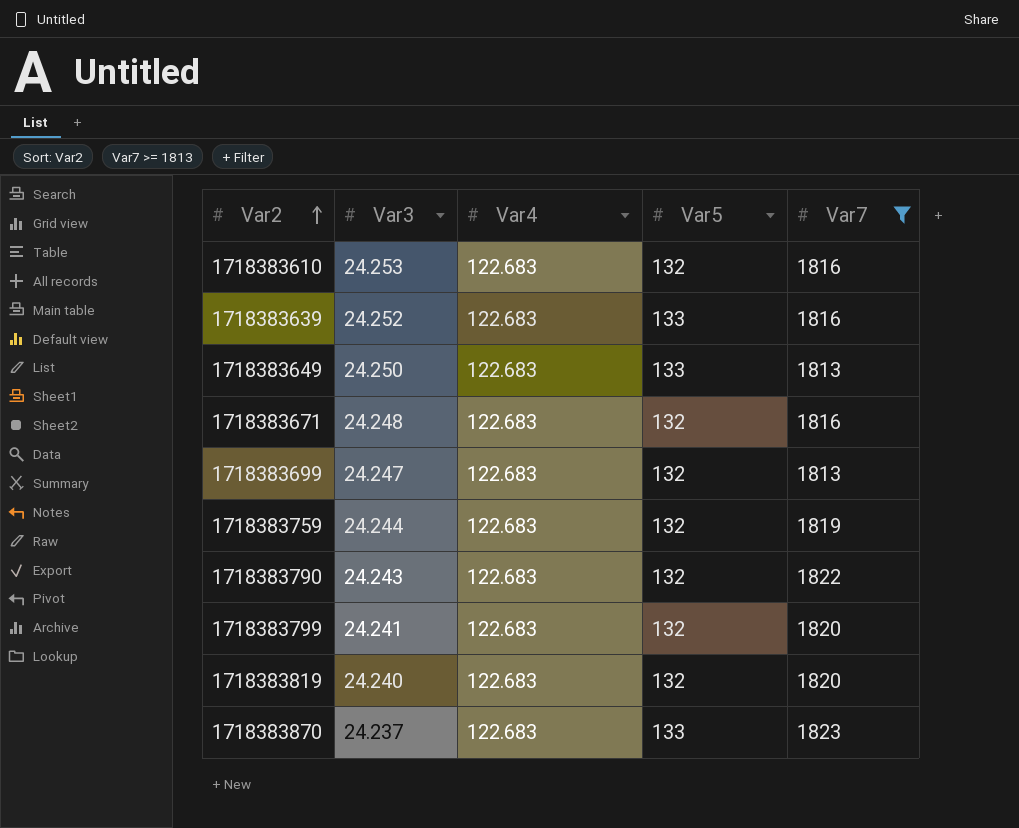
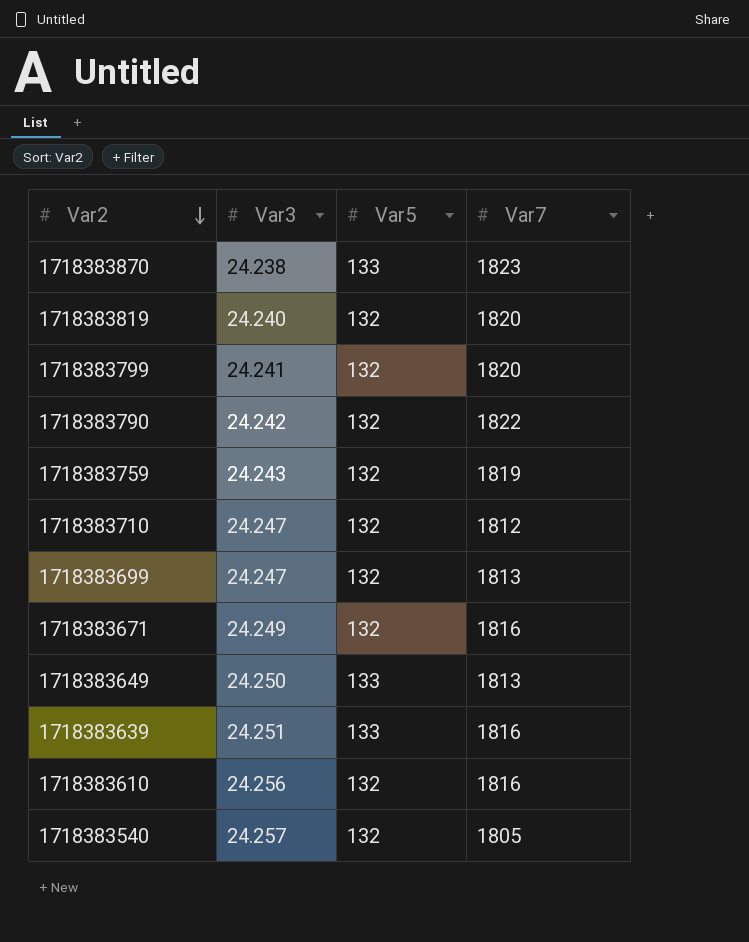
filter: Var7 >= 1813 -> none
row order: Var2 ascending -> Var2 descending
column Var4 | position: 3 -> none
1718383870 | Var3: 24.237 -> 24.238
1718383790 | Var3: 24.243 -> 24.242
1718383759 | Var3: 24.244 -> 24.243
1718383671 | Var3: 24.248 -> 24.249
1718383639 | Var3: 24.252 -> 24.251
1718383610 | Var3: 24.253 -> 24.256

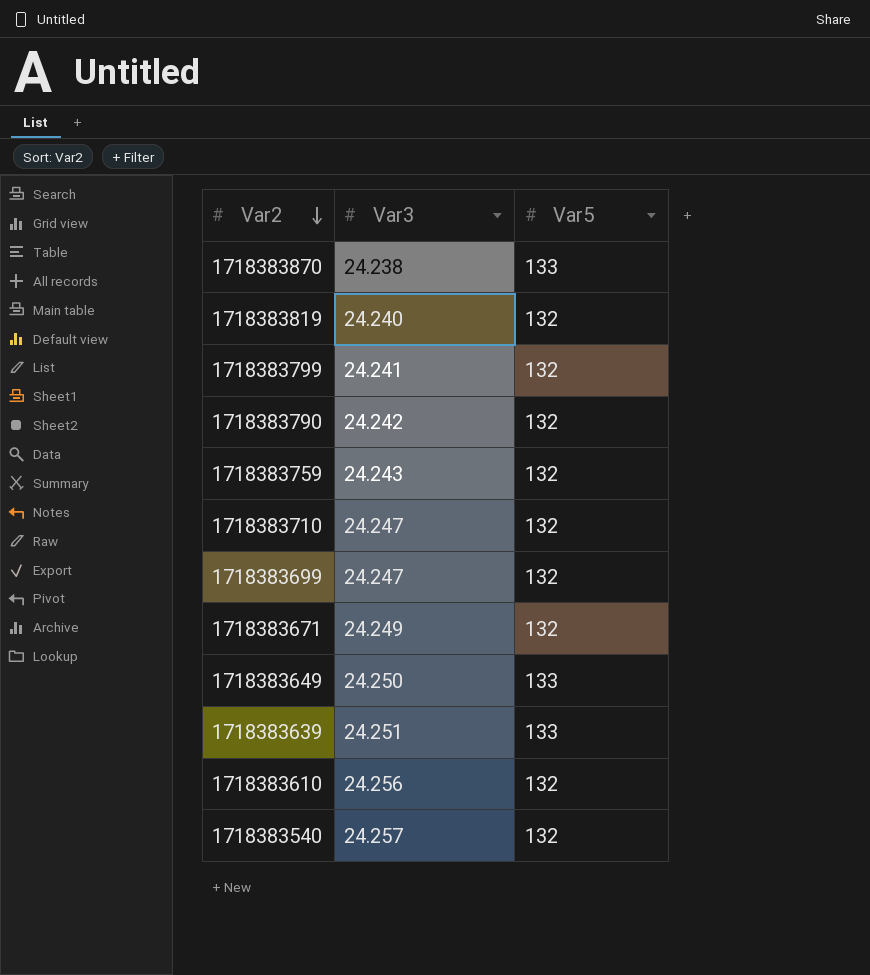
column Var7 | position: 4 -> none

